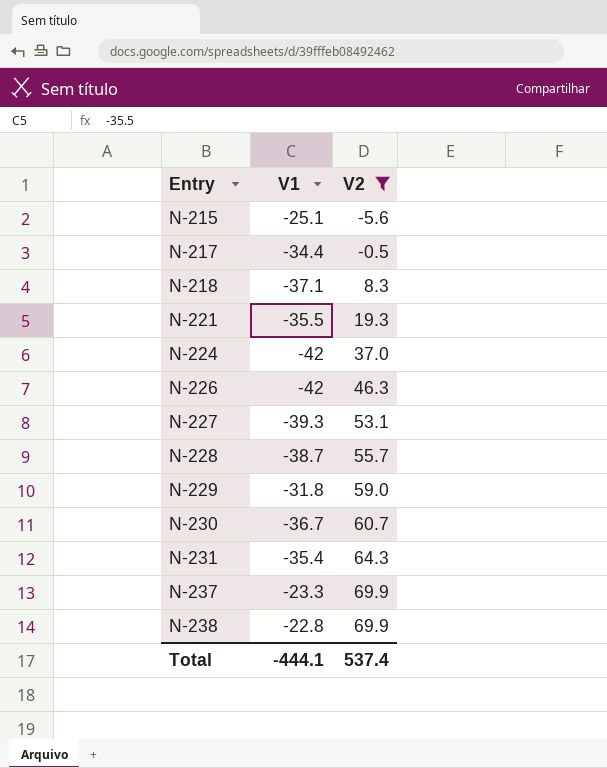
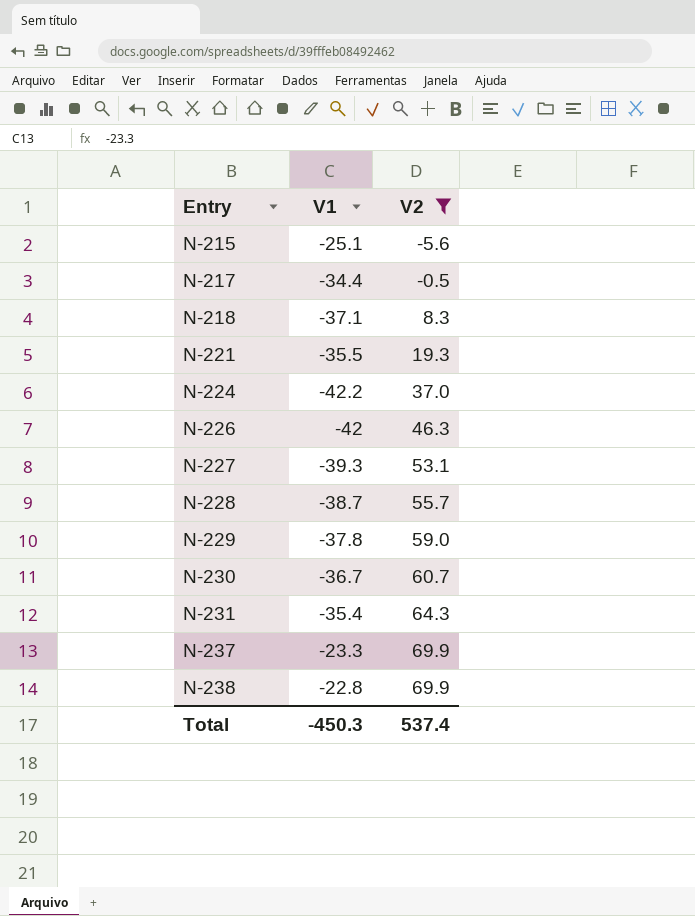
N-224 | V1: -42 -> -42.2
N-229 | V1: -31.8 -> -37.8
Total | V1: -444.1 -> -450.3

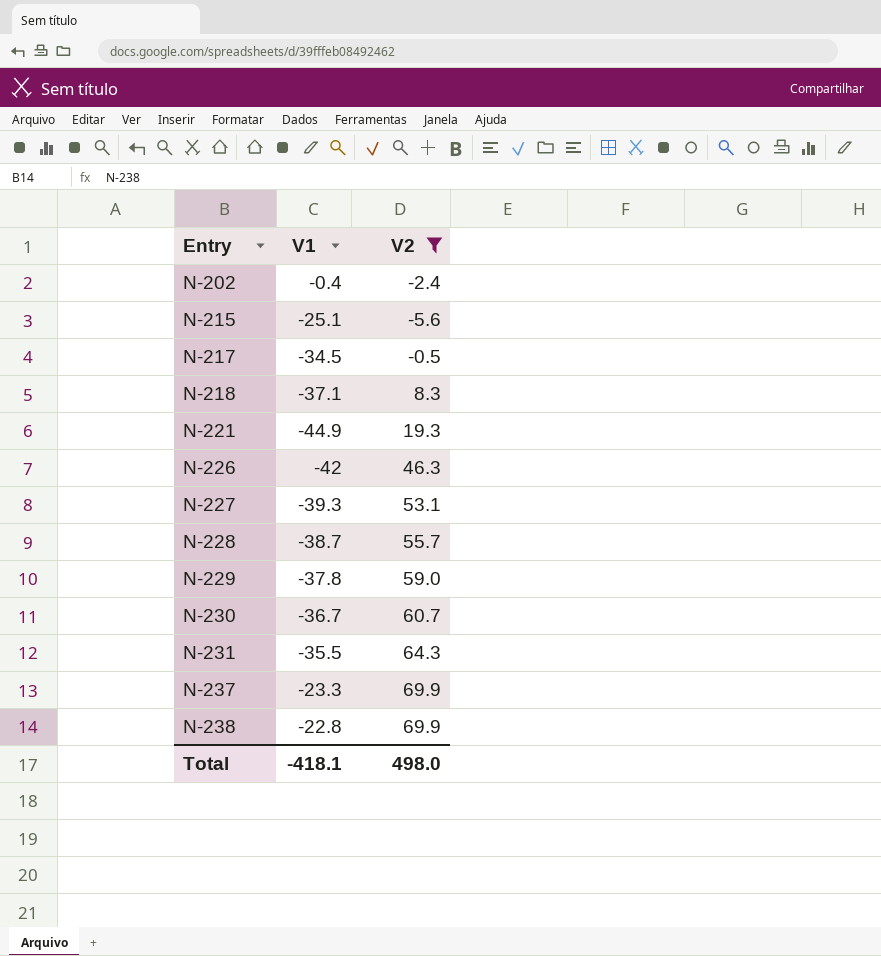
row N-224: -42.2 | 37.0 -> none
row N-202: none -> -0.4 | -2.4
N-217 | V1: -34.4 -> -34.5
N-221 | V1: -35.5 -> -44.9
N-231 | V1: -35.4 -> -35.5
Total | V1: -450.3 -> -418.1
Total | V2: 537.4 -> 498.0

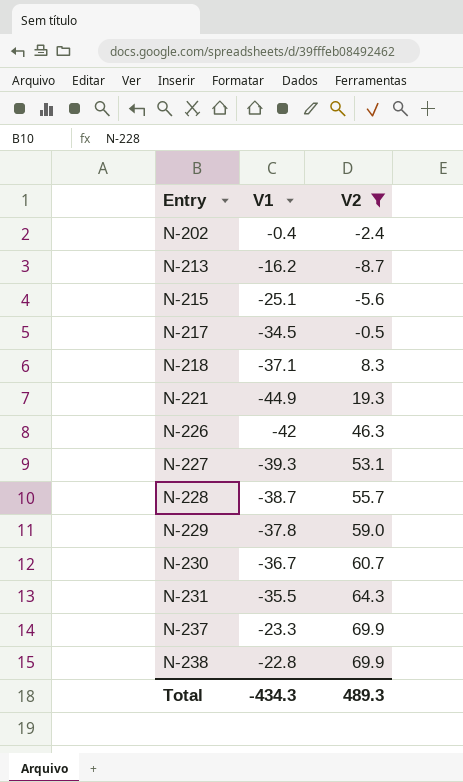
row N-213: none -> -16.2 | -8.7
Total | V1: -418.1 -> -434.3
Total | V2: 498.0 -> 489.3

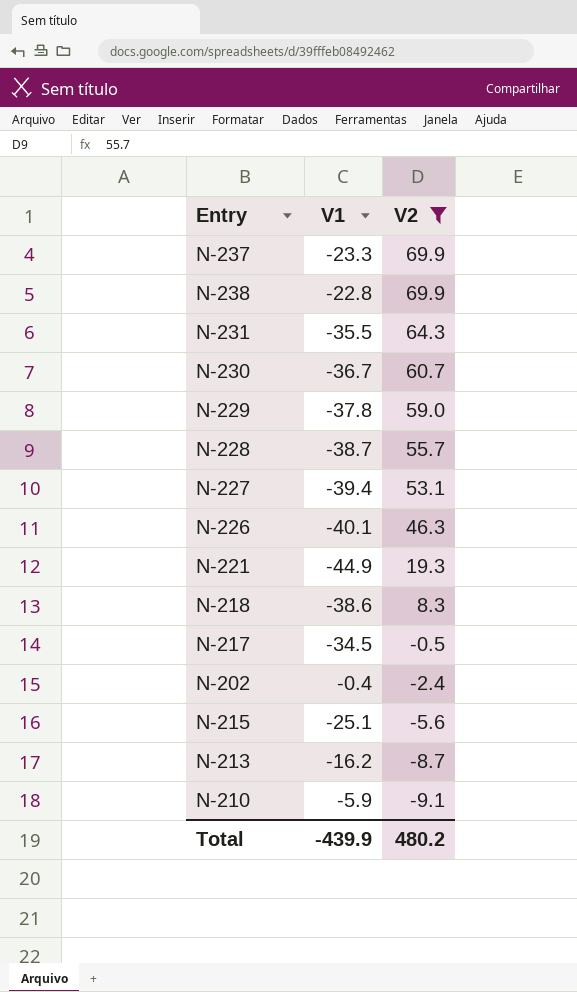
row order: Entry ascending -> V2 descending
N-227 | V1: -39.3 -> -39.4
N-226 | V1: -42 -> -40.1
N-218 | V1: -37.1 -> -38.6
row N-210: none -> -5.9 | -9.1
Total | V1: -434.3 -> -439.9
Total | V2: 489.3 -> 480.2

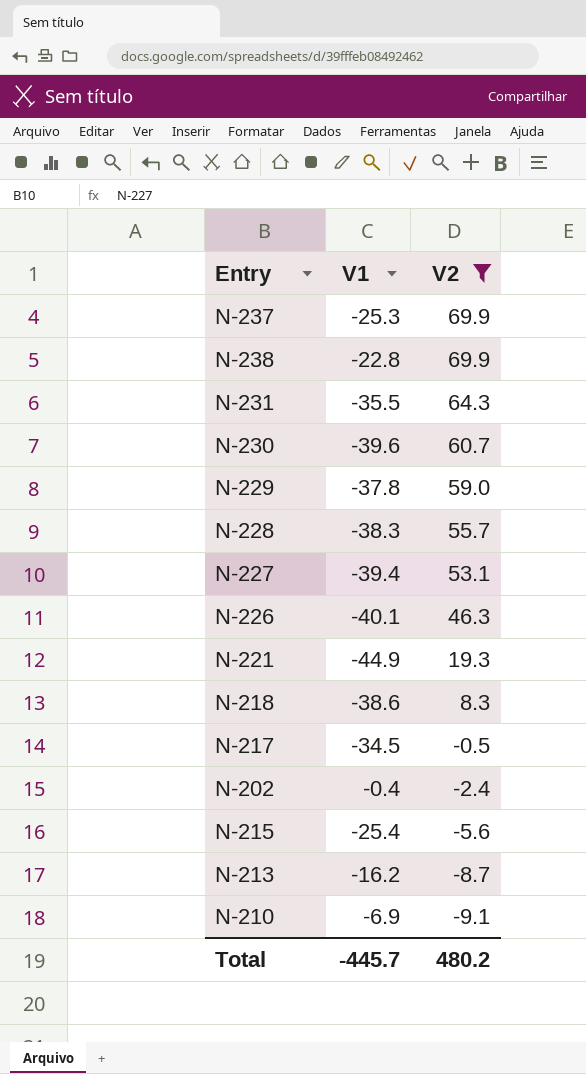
N-237 | V1: -23.3 -> -25.3
N-230 | V1: -36.7 -> -39.6
N-228 | V1: -38.7 -> -38.3
N-215 | V1: -25.1 -> -25.4
N-210 | V1: -5.9 -> -6.9
Total | V1: -439.9 -> -445.7

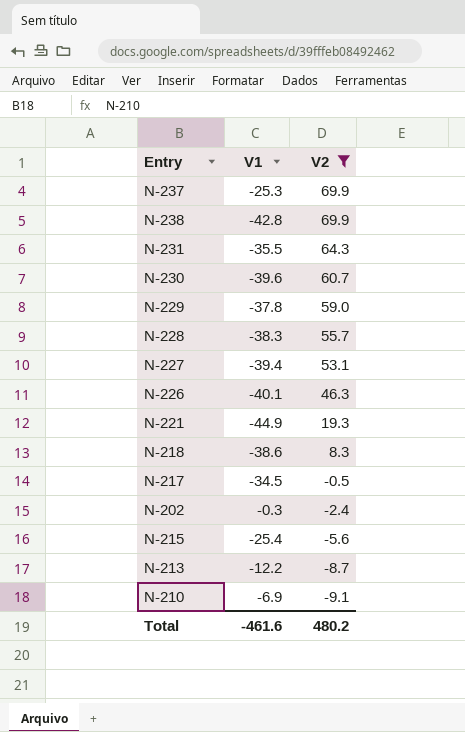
N-238 | V1: -22.8 -> -42.8
N-202 | V1: -0.4 -> -0.3
N-213 | V1: -16.2 -> -12.2
Total | V1: -445.7 -> -461.6

